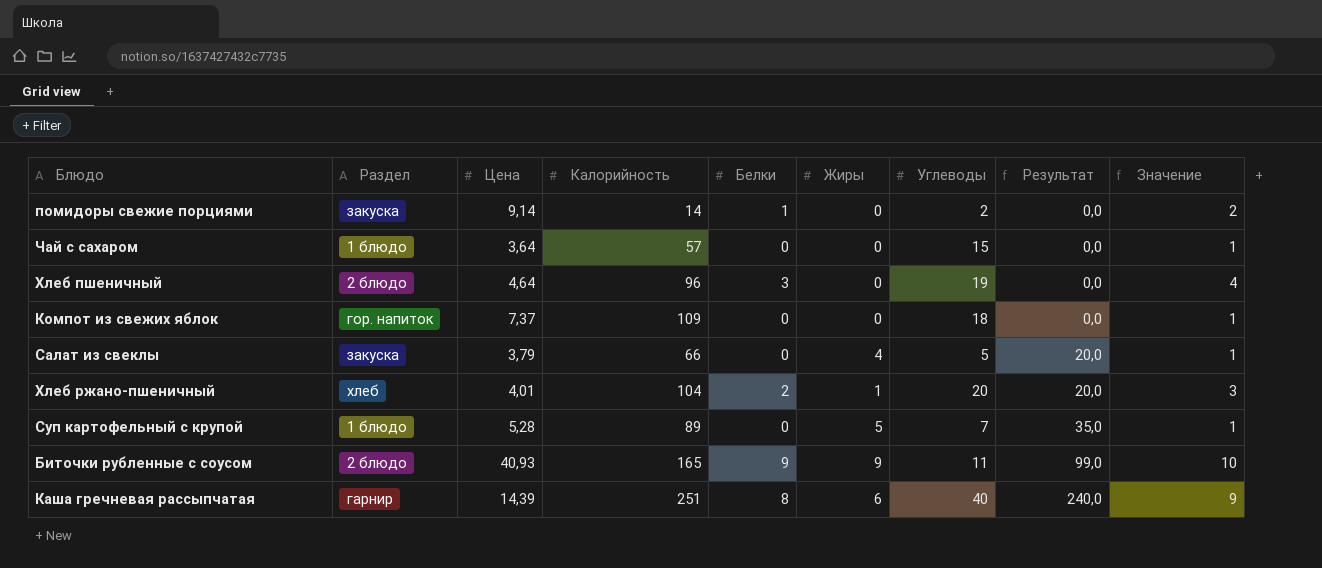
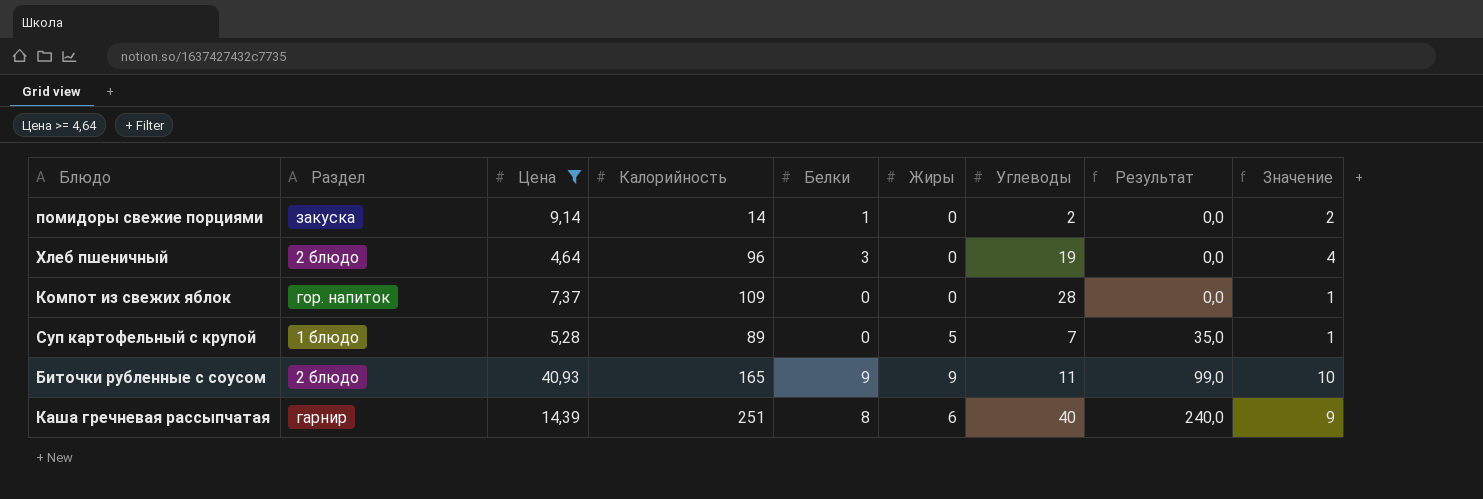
filter: none -> Цена >= 4,64
Компот из свежих яблок | Углеводы: 18 -> 28

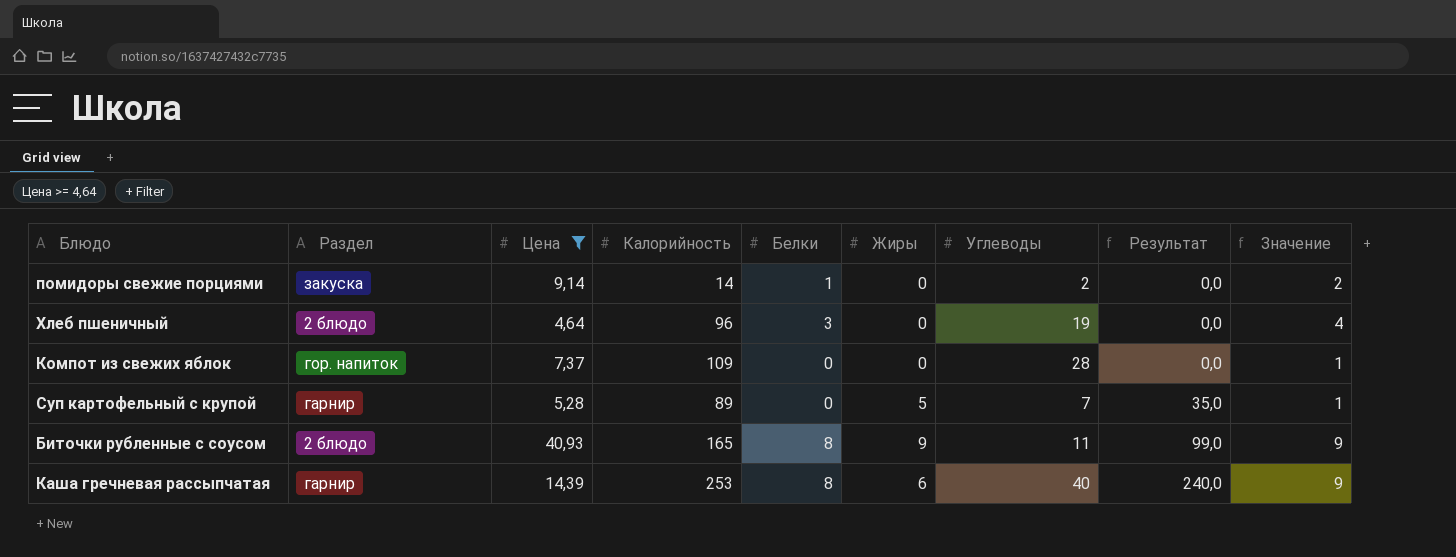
Суп картофельный с крупой | Раздел: 1 блюдо -> гарнир
Биточки рубленные с соусом | Белки: 9 -> 8
Биточки рубленные с соусом | Значение: 10 -> 9
Каша гречневая рассыпчатая | Калорийность: 251 -> 253

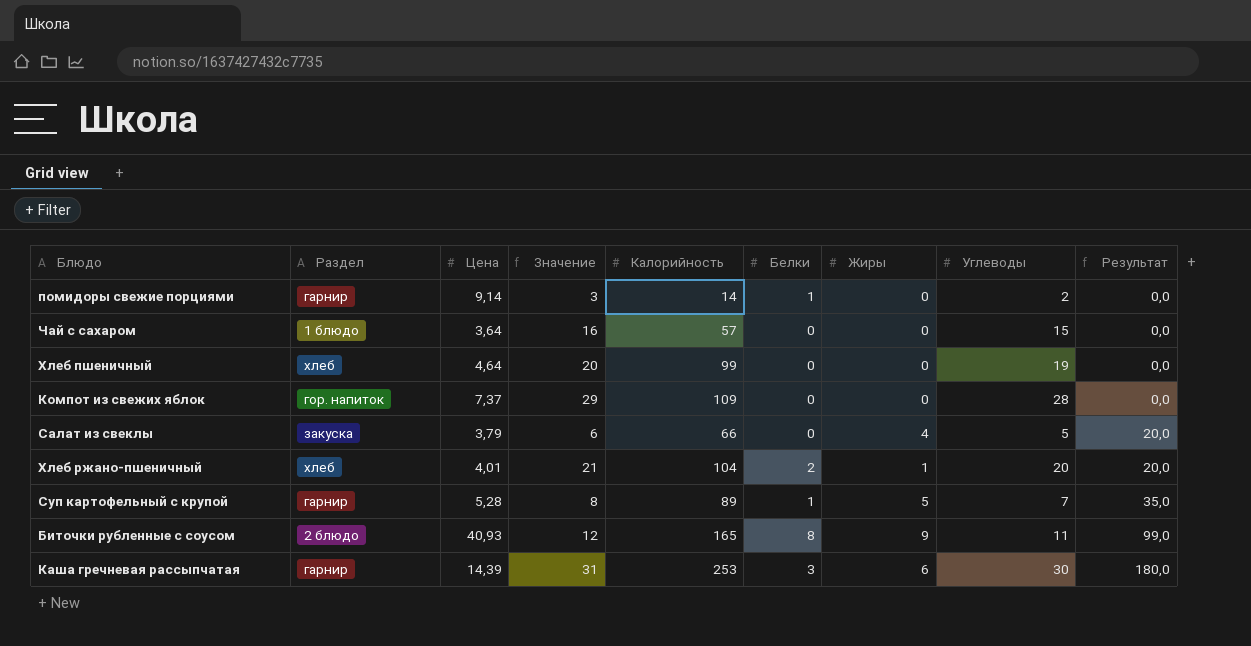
filter: Цена >= 4,64 -> none
column Значение | formula: [Белки] + 1 -> [Углеводы] + 1
column Значение | position: 9 -> 4
помидоры свежие порциями | Раздел: закуска -> гарнир
Хлеб пшеничный | Раздел: 2 блюдо -> хлеб
Хлеб пшеничный | Калорийность: 96 -> 99
Хлеб пшеничный | Белки: 3 -> 0
Суп картофельный с крупой | Белки: 0 -> 1
Каша гречневая рассыпчатая | Белки: 8 -> 3
Каша гречневая рассыпчатая | Углеводы: 40 -> 30
Каша гречневая рассыпчатая | Результат: 240,0 -> 180,0

